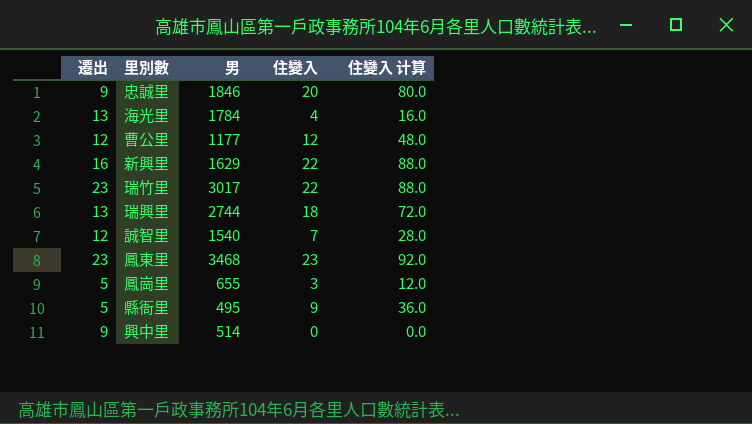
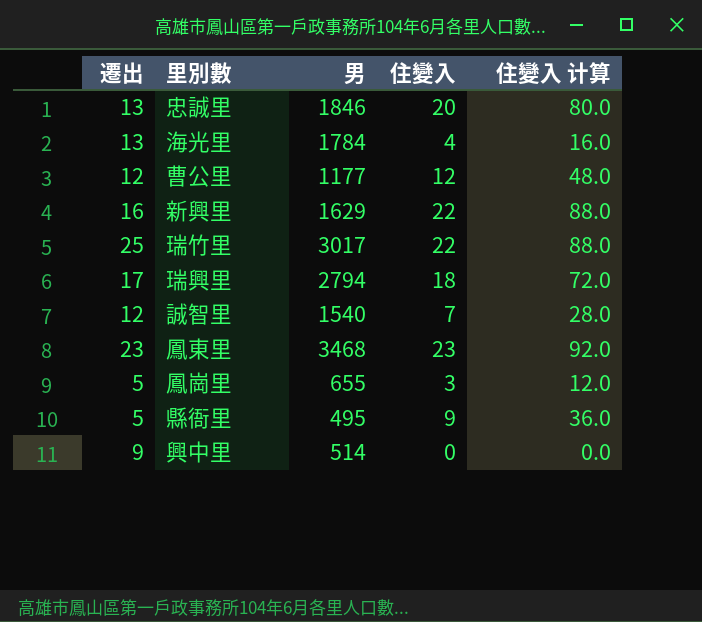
忠誠里 | 遷出: 9 -> 13
瑞竹里 | 遷出: 23 -> 25
瑞興里 | 遷出: 13 -> 17
瑞興里 | 男: 2744 -> 2794

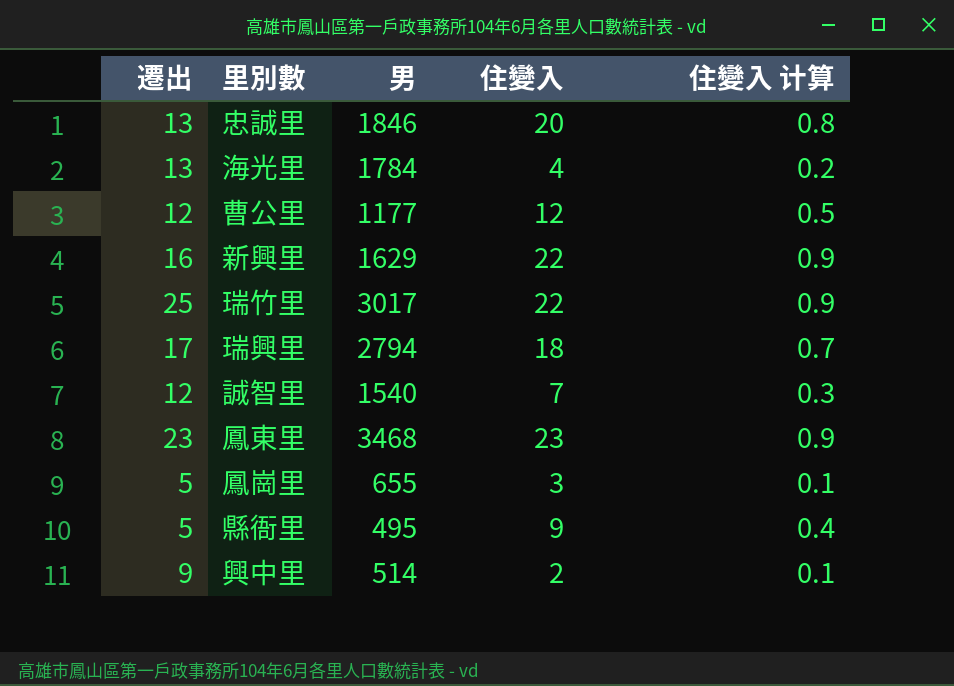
column 住變入 计算 | formula: [住變入] * 4 -> [住變入] * 0.04
興中里 | 住變入: 0 -> 2

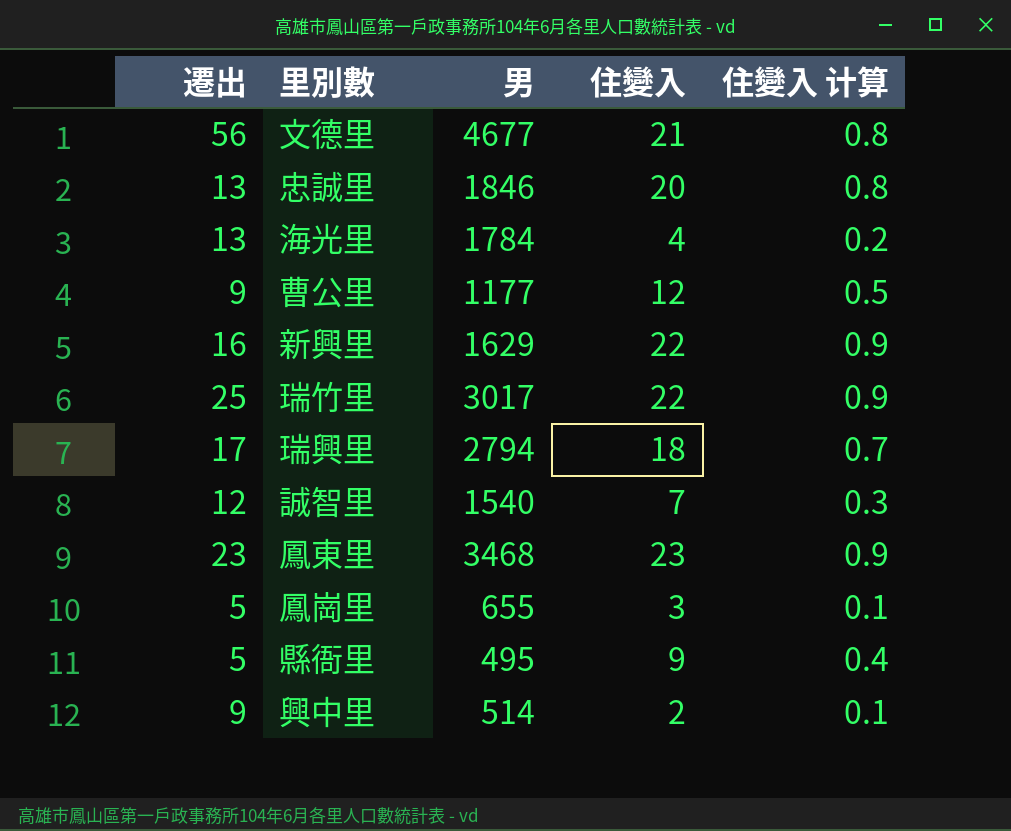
row 文德里: none -> 56 | 4677 | 21 | 0.8
曹公里 | 遷出: 12 -> 9

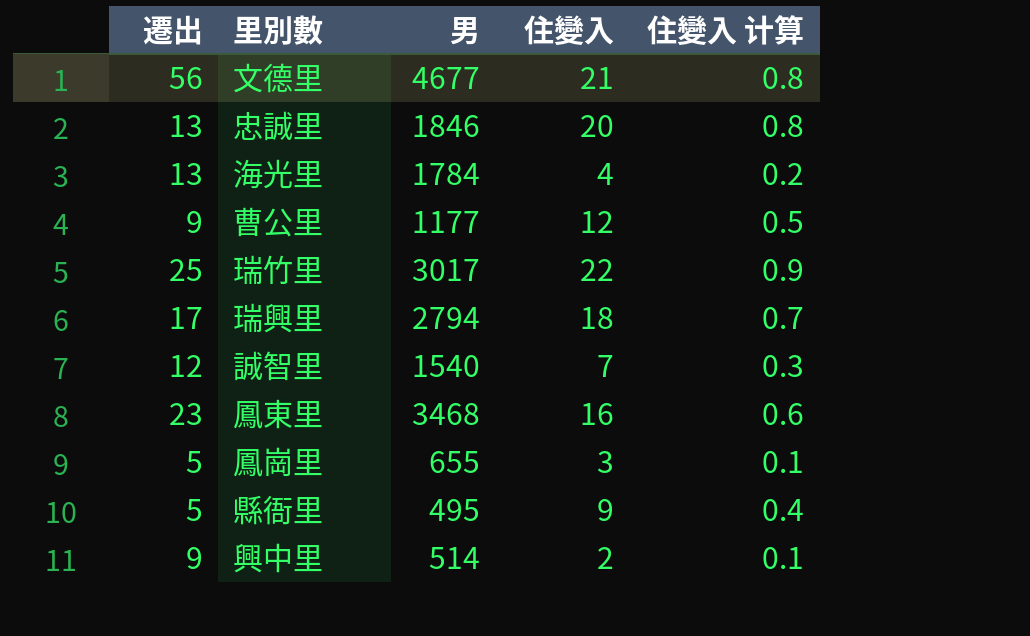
row 新興里: 16 | 1629 | 22 | 0.9 -> none
鳳東里 | 住變入: 23 -> 16
鳳東里 | 住變入 计算: 0.9 -> 0.6

